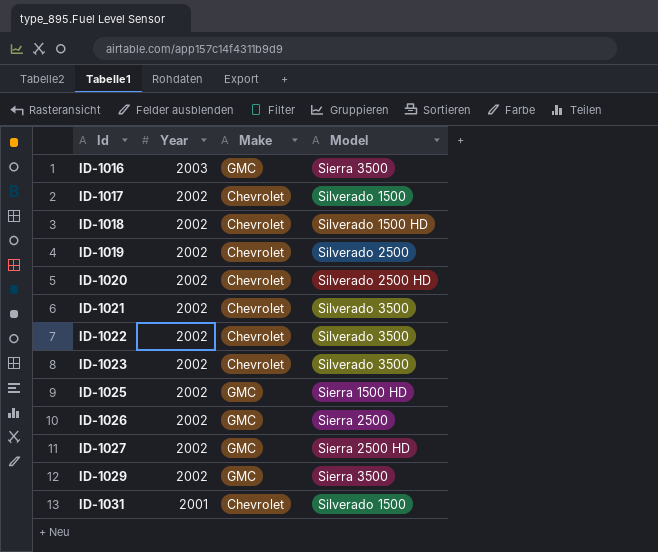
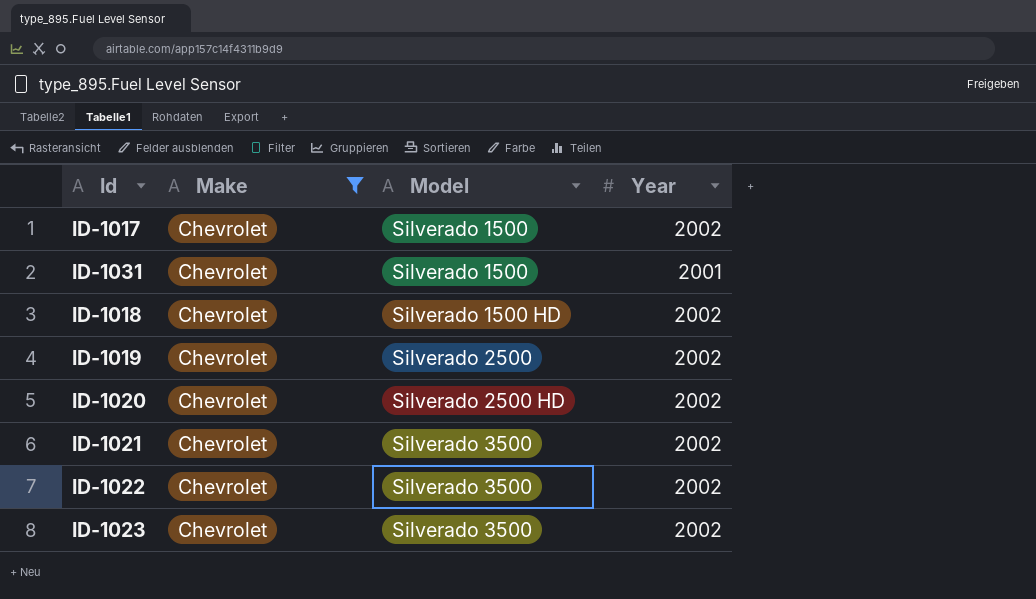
filter: none -> Make = Chevrolet
row order: Id ascending -> Model ascending
column Year | position: 2 -> 4

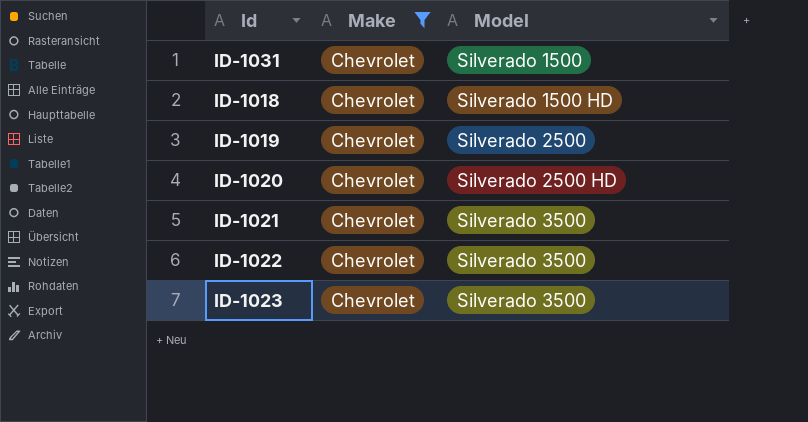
column Year | position: 4 -> none
row ID-1017: Chevrolet | Silverado 1500 | 2002 -> none

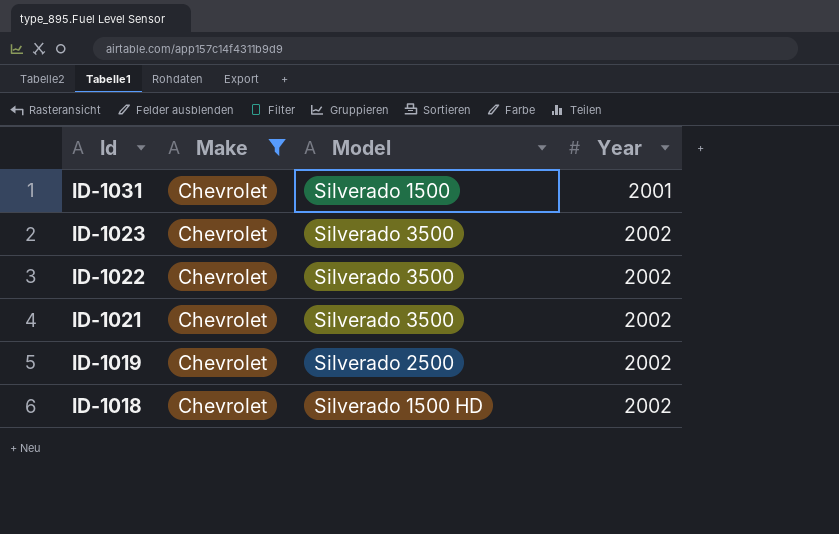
row order: Model ascending -> Id descending
column Year | position: none -> 4
row ID-1020: Chevrolet | Silverado 2500 HD -> none

